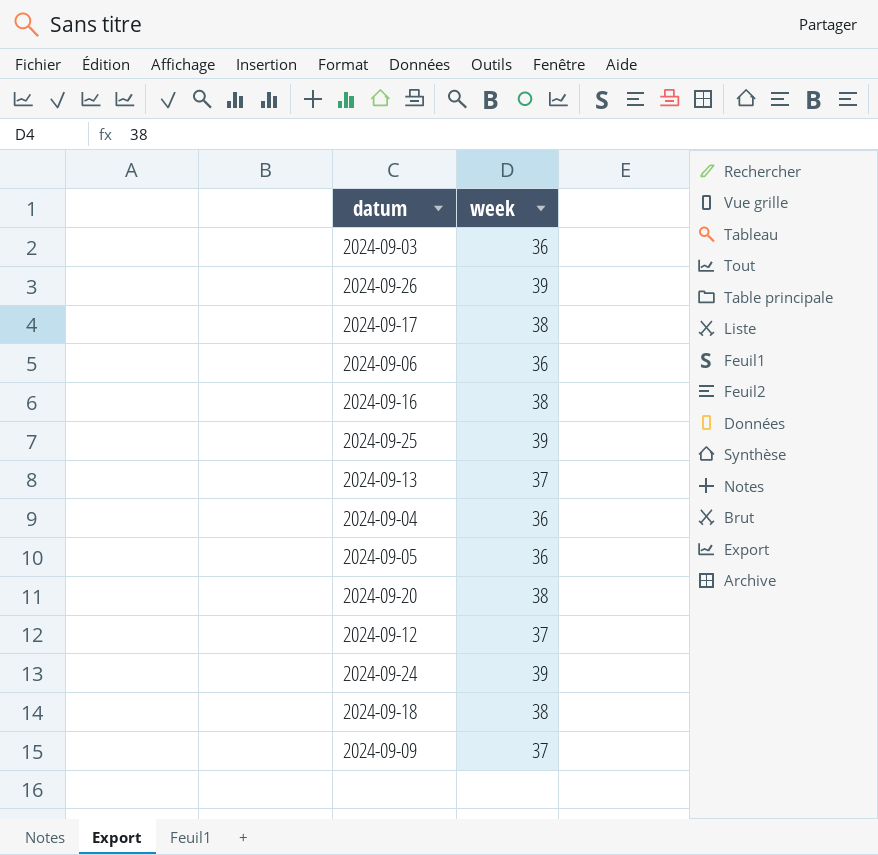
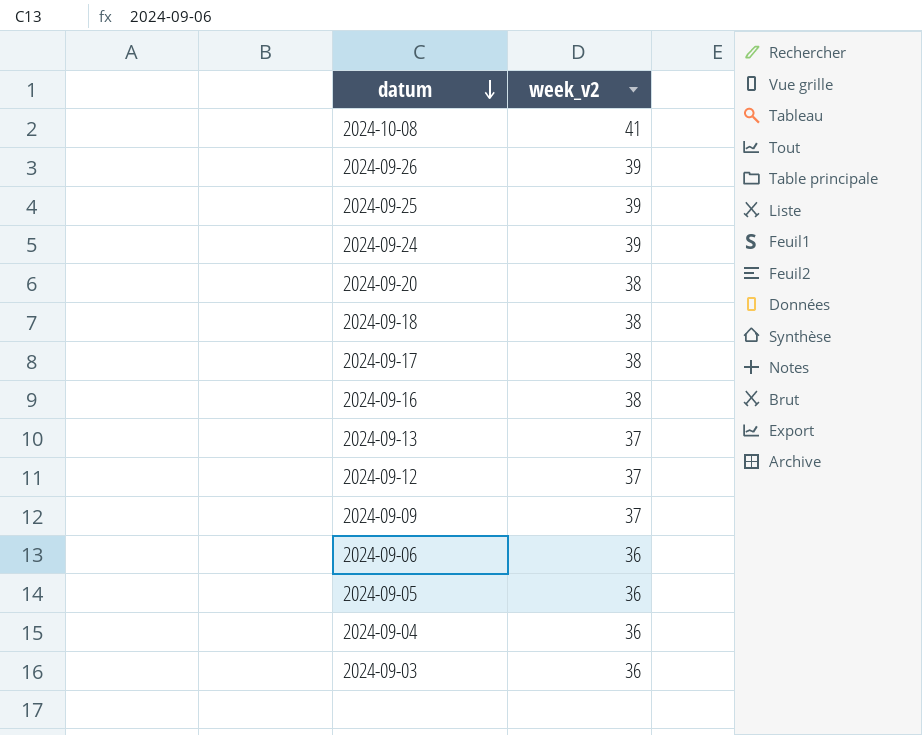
row order: none -> datum descending
column name: week -> week_v2
row 2024-10-08: none -> 41

